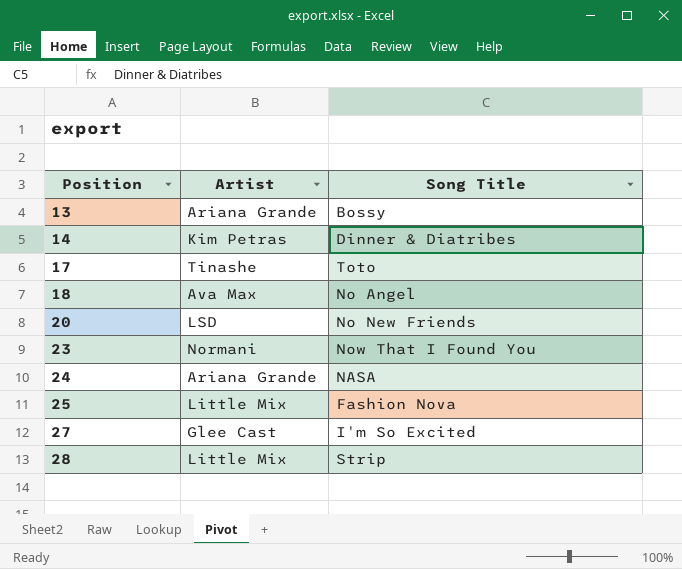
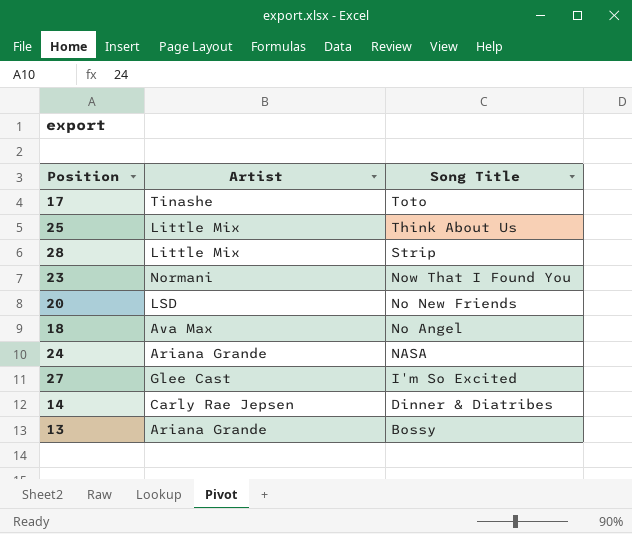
row order: Position ascending -> Song Title descending
25 | Song Title: Fashion Nova -> Think About Us
14 | Artist: Kim Petras -> Carly Rae Jepsen

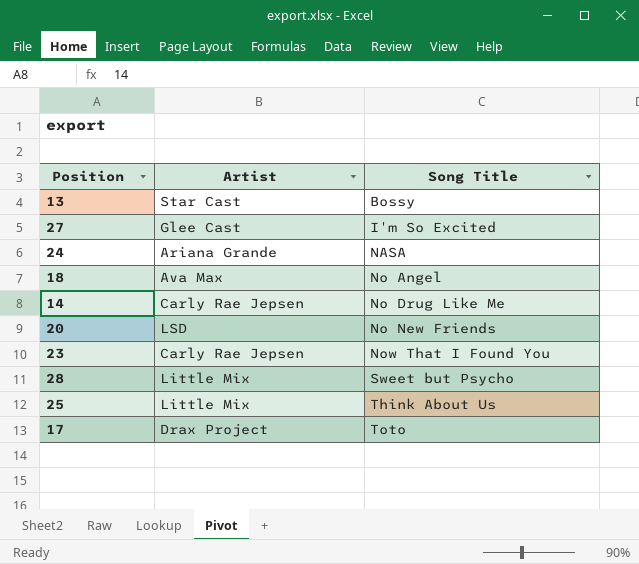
row order: Song Title descending -> Song Title ascending
13 | Artist: Ariana Grande -> Star Cast
14 | Song Title: Dinner & Diatribes -> No Drug Like Me
23 | Artist: Normani -> Carly Rae Jepsen
28 | Song Title: Strip -> Sweet but Psycho
17 | Artist: Tinashe -> Drax Project

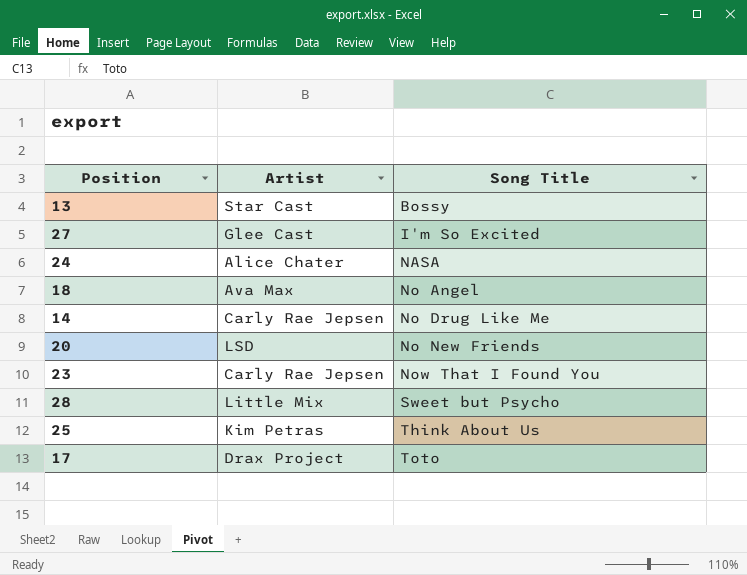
24 | Artist: Ariana Grande -> Alice Chater
25 | Artist: Little Mix -> Kim Petras

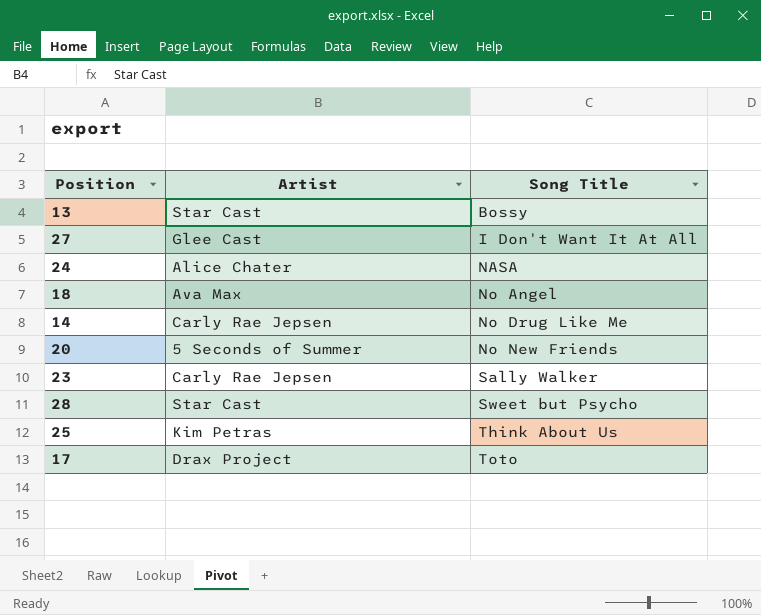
27 | Song Title: I'm So Excited -> I Don't Want It At All
20 | Artist: LSD -> 5 Seconds of Summer
23 | Song Title: Now That I Found You -> Sally Walker
28 | Artist: Little Mix -> Star Cast

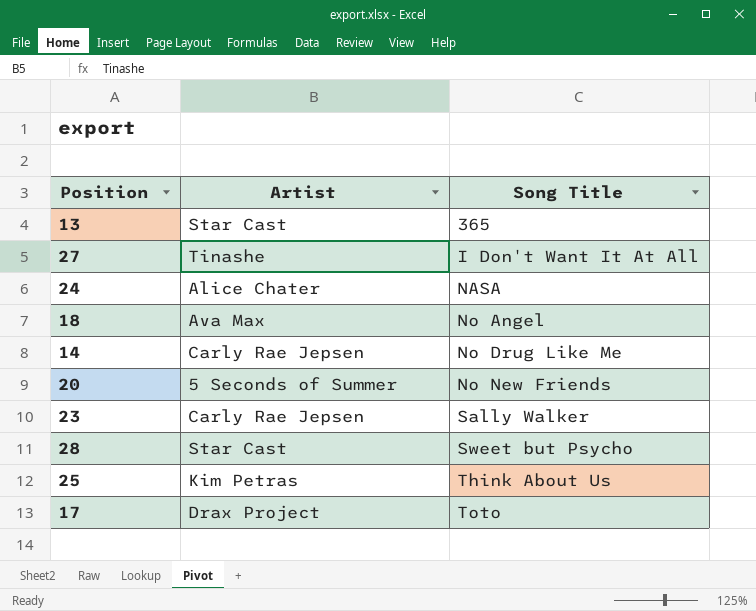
13 | Song Title: Bossy -> 365
27 | Artist: Glee Cast -> Tinashe

